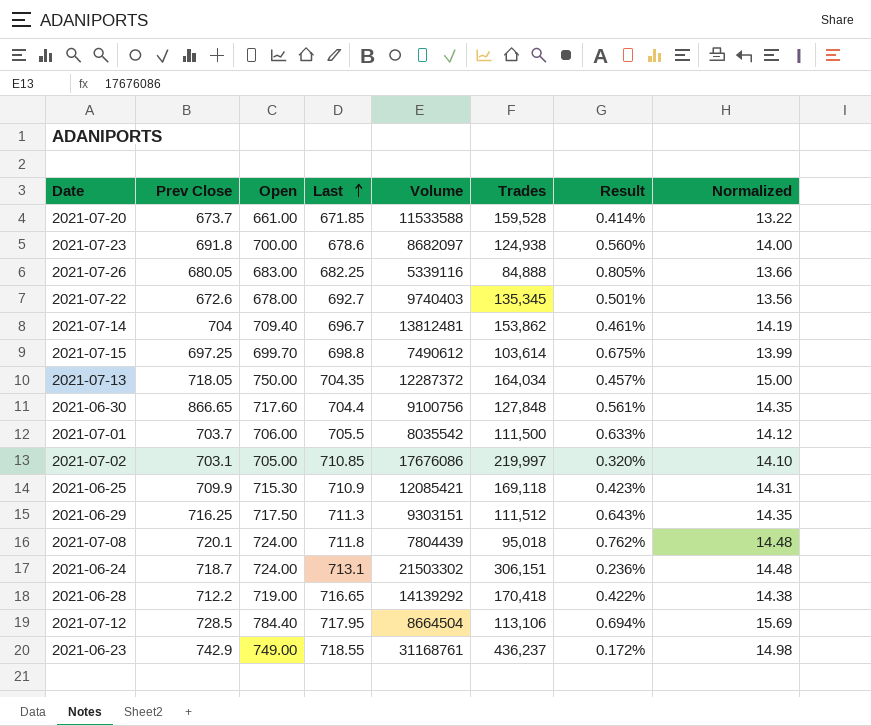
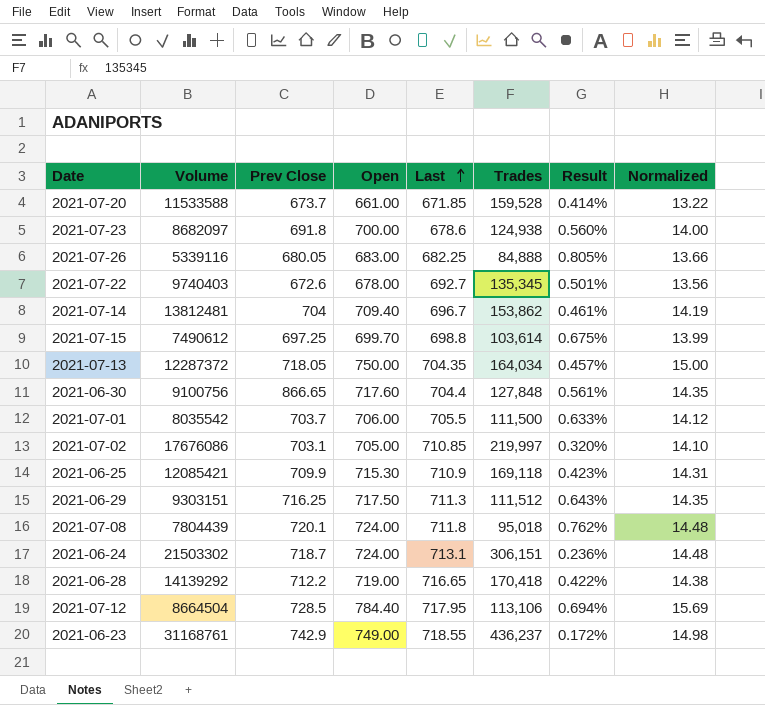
column Volume | position: 5 -> 2

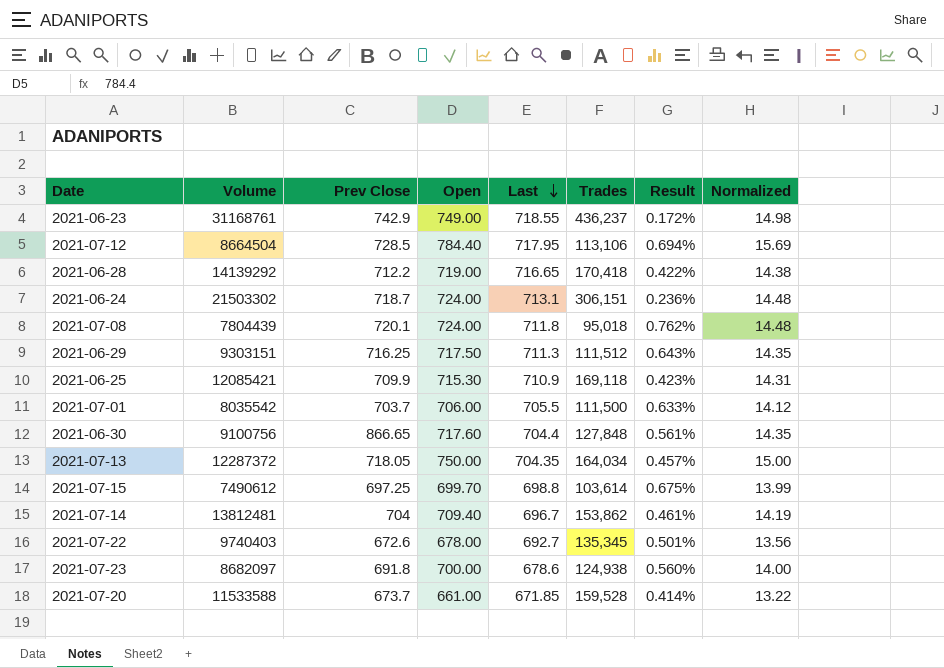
row order: Last ascending -> Last descending
row 2021-07-26: 5339116 | 680.05 | 683.00 | 682.25 | 84,888 | 0.805% | 13.66 -> none
row 2021-07-02: 17676086 | 703.1 | 705.00 | 710.85 | 219,997 | 0.320% | 14.10 -> none

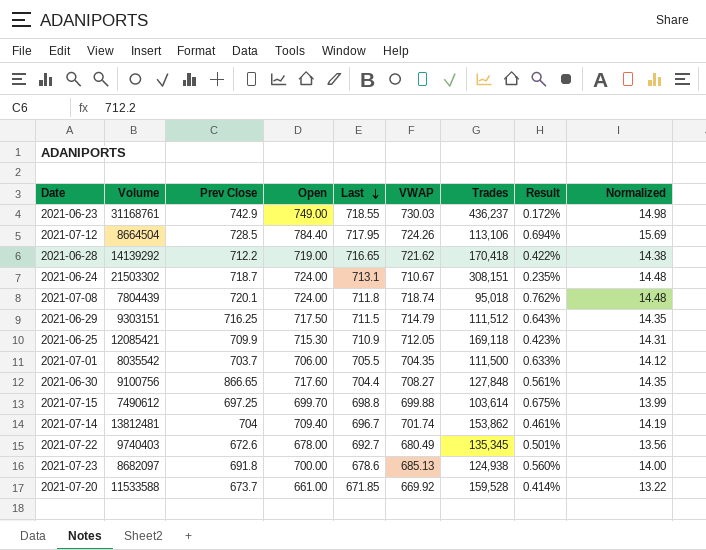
column VWAP | position: none -> 6
row 2021-07-13: 12287372 | 718.05 | 750.00 | 704.35 | 164,034 | 0.457% | 15.00 -> none
2021-06-24 | Trades: 306,151 -> 308,151
2021-06-24 | Result: 0.236% -> 0.235%
2021-06-29 | Last: 711.3 -> 711.5

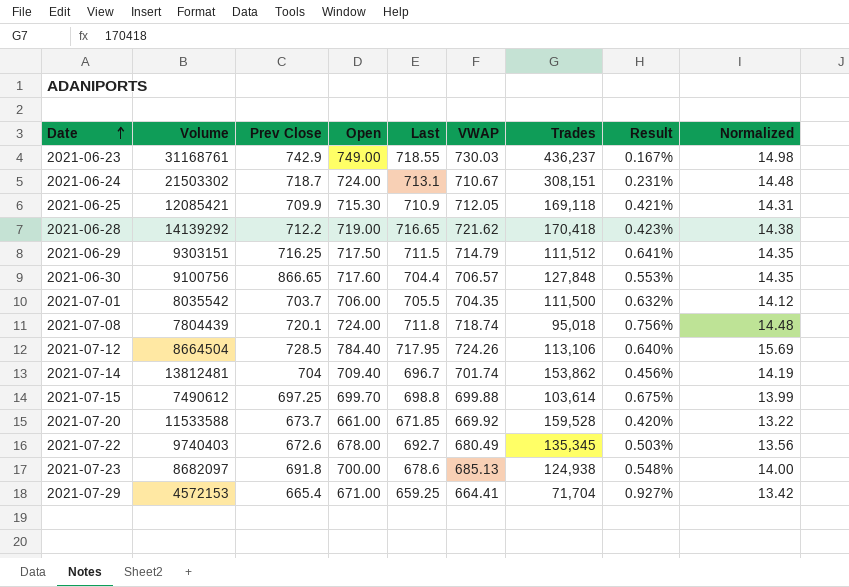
row order: Last descending -> Date ascending
column Result | formula: [Open] / [Trades] -> [VWAP] / [Trades]
2021-06-30 | VWAP: 708.27 -> 706.57
row 2021-07-29: none -> 4572153 | 665.4 | 671.00 | 659.25 | 664.41 | 71,704 | 0.927% | 13.42

